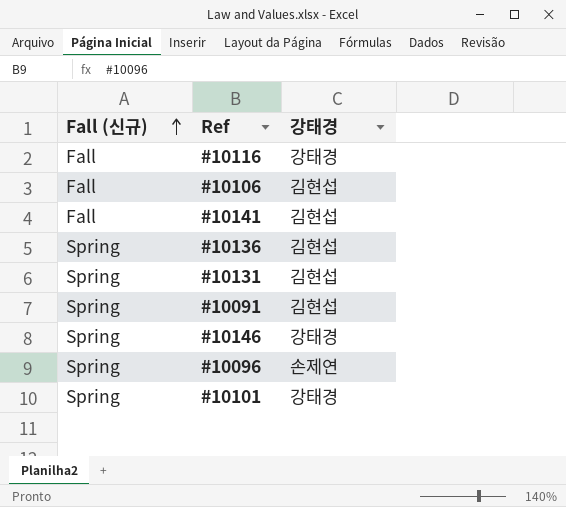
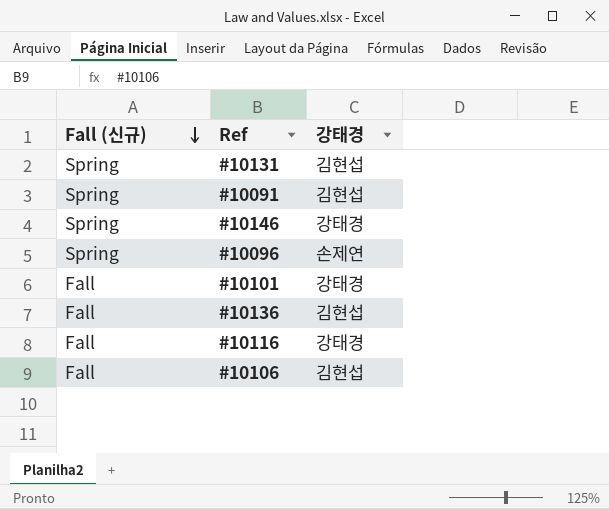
row order: Fall (신규) ascending -> Fall (신규) descending
row #10141: Fall | 김현섭 -> none
#10101 | Fall (신규): Spring -> Fall
#10136 | Fall (신규): Spring -> Fall

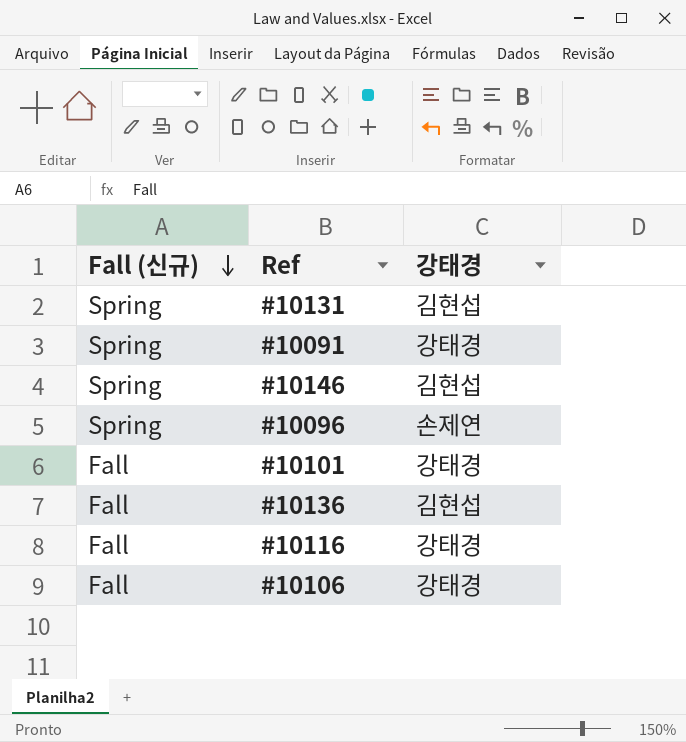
#10091 | 강태경: 김현섭 -> 강태경
#10146 | 강태경: 강태경 -> 김현섭
#10106 | 강태경: 김현섭 -> 강태경

